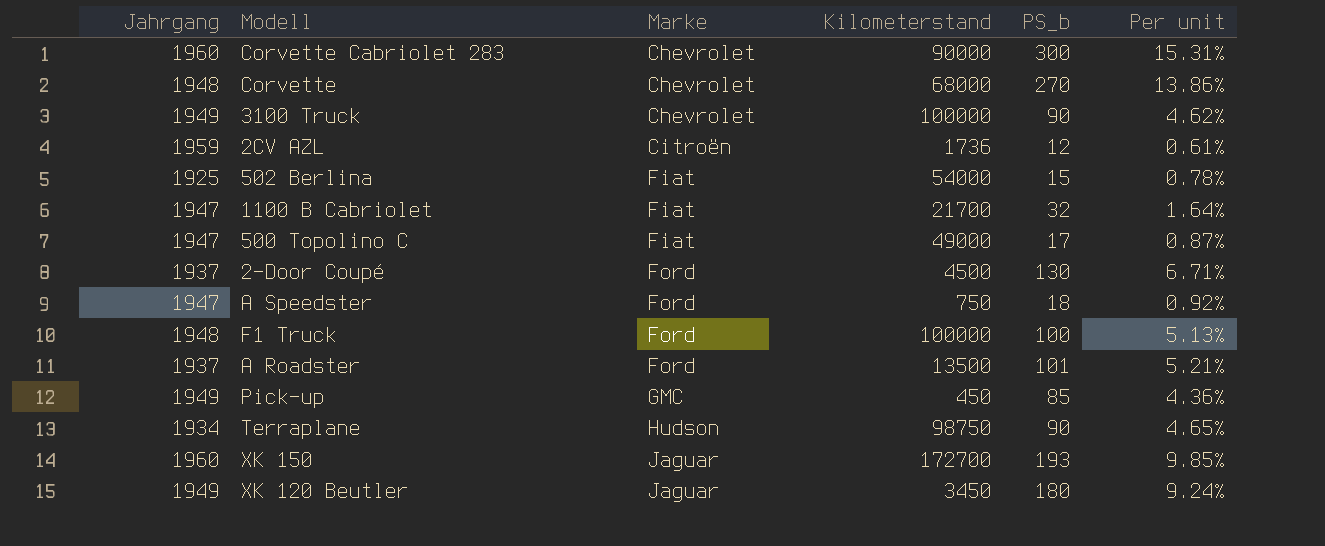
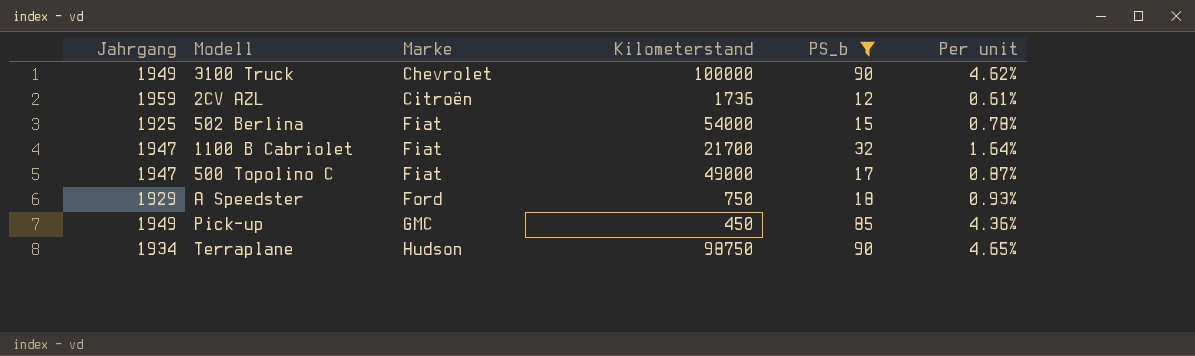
filter: none -> PS_b <= 90
A Speedster | Jahrgang: 1947 -> 1929
A Speedster | Per unit: 0.92% -> 0.93%

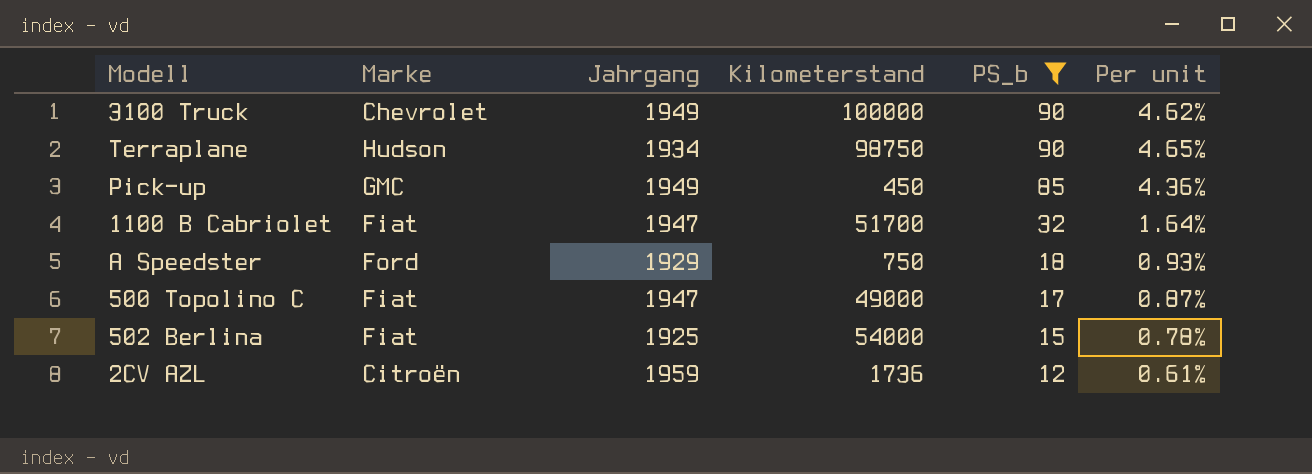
row order: Marke ascending -> PS_b descending
column Jahrgang | position: 1 -> 3
1100 B Cabriolet | Kilometerstand: 21700 -> 51700

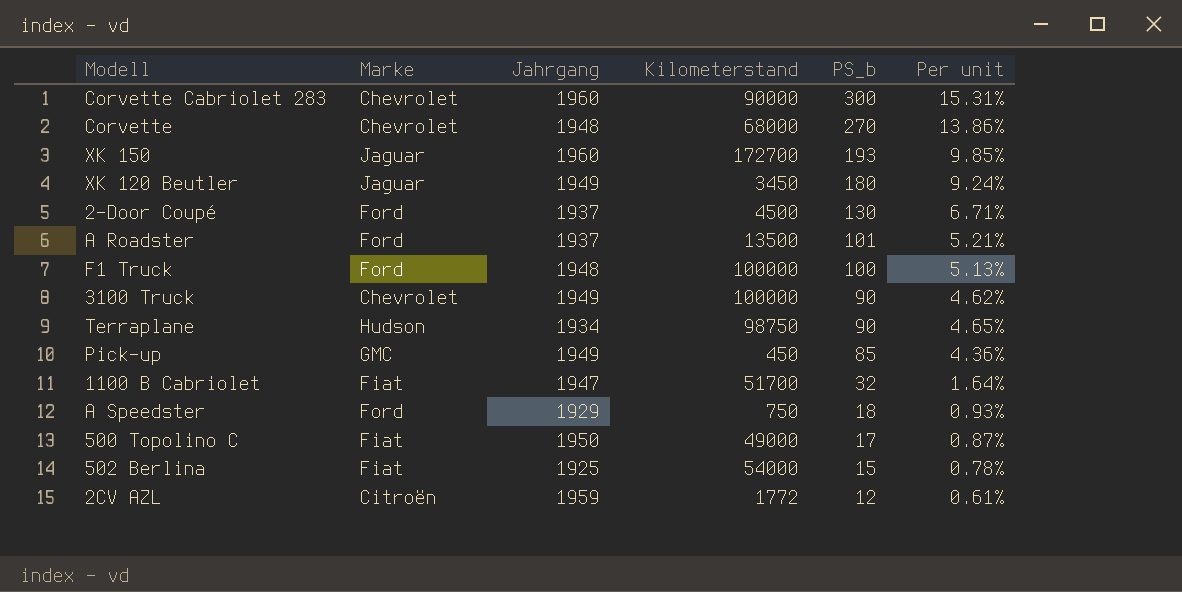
filter: PS_b <= 90 -> none
500 Topolino C | Jahrgang: 1947 -> 1950
2CV AZL | Kilometerstand: 1736 -> 1772

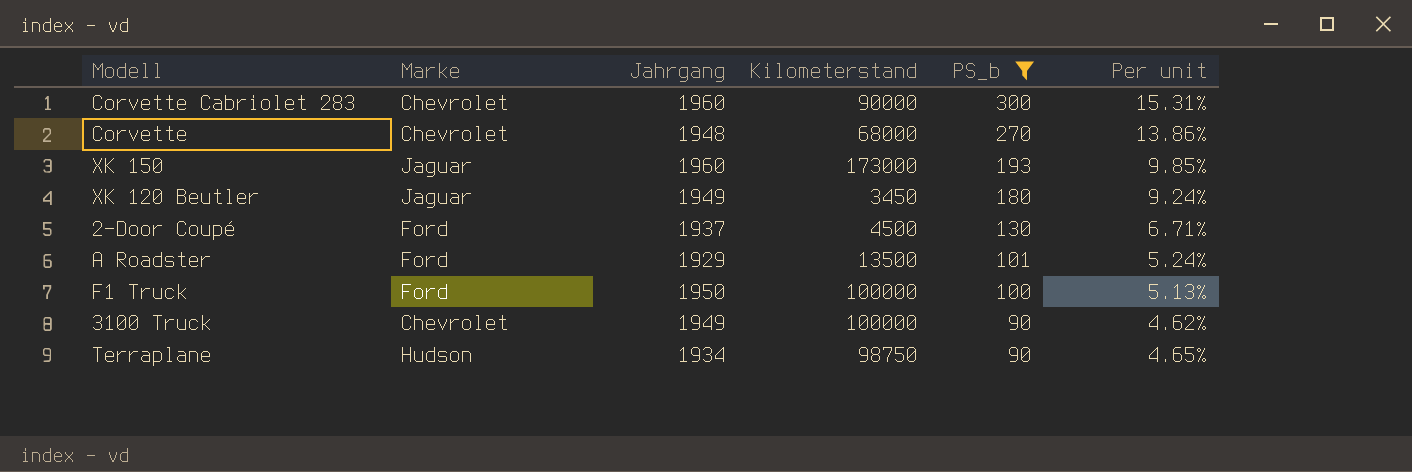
filter: none -> PS_b >= 90
XK 150 | Kilometerstand: 172700 -> 173000
A Roadster | Jahrgang: 1937 -> 1929
A Roadster | Per unit: 5.21% -> 5.24%
F1 Truck | Jahrgang: 1948 -> 1950

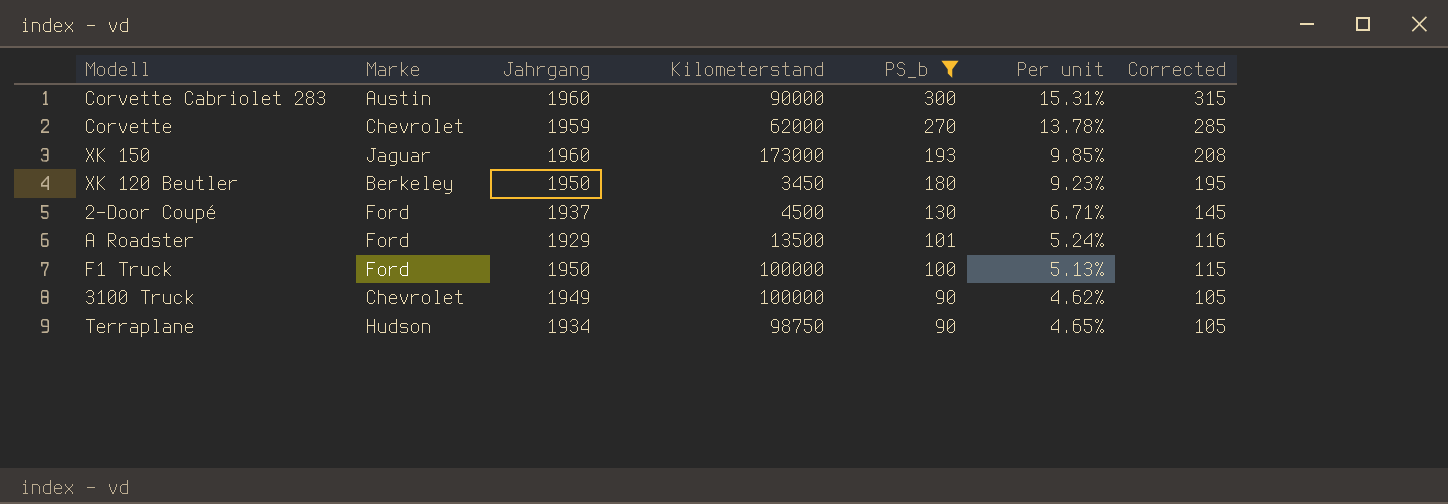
column Corrected | formula: none -> [PS_b] + 15
Corvette Cabriolet 283 | Marke: Chevrolet -> Austin
Corvette | Jahrgang: 1948 -> 1959
Corvette | Kilometerstand: 68000 -> 62000
Corvette | Per unit: 13.86% -> 13.78%
XK 120 Beutler | Marke: Jaguar -> Berkeley
XK 120 Beutler | Jahrgang: 1949 -> 1950
XK 120 Beutler | Per unit: 9.24% -> 9.23%

